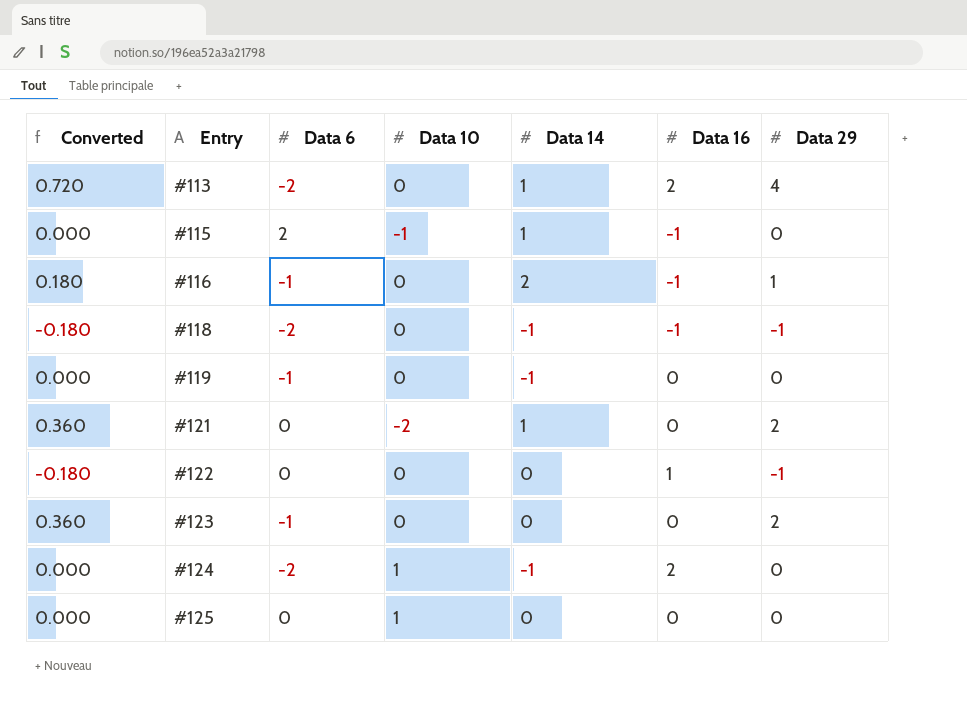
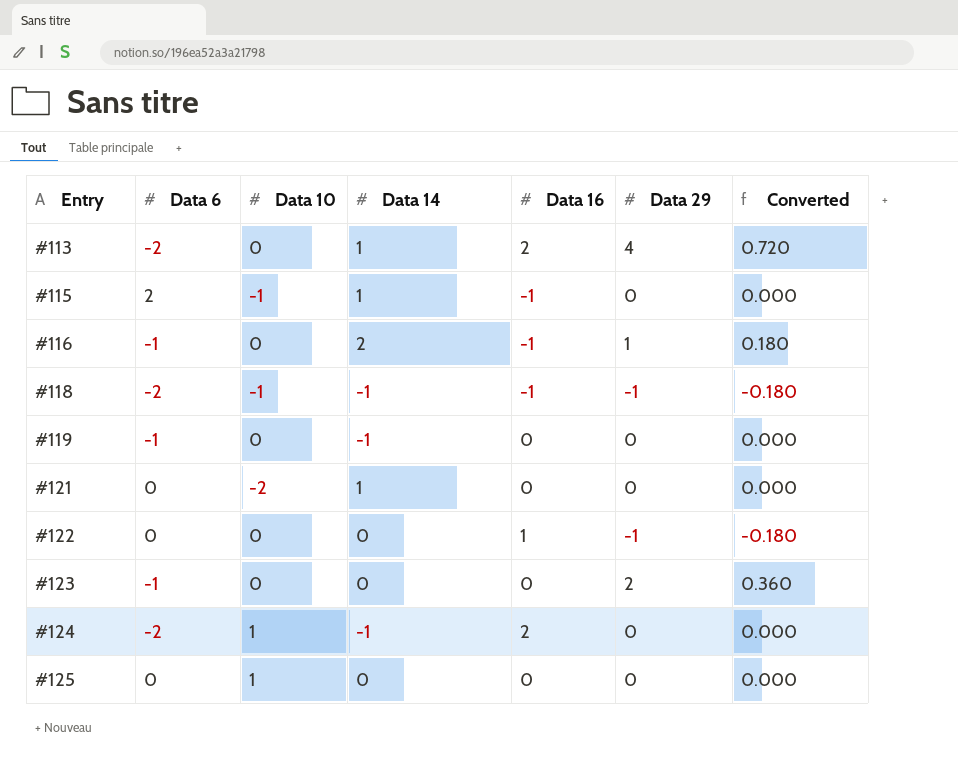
column Converted | position: 1 -> 7
#118 | Data 10: 0 -> -1
#121 | Data 29: 2 -> 0
#121 | Converted: 0.360 -> 0.000

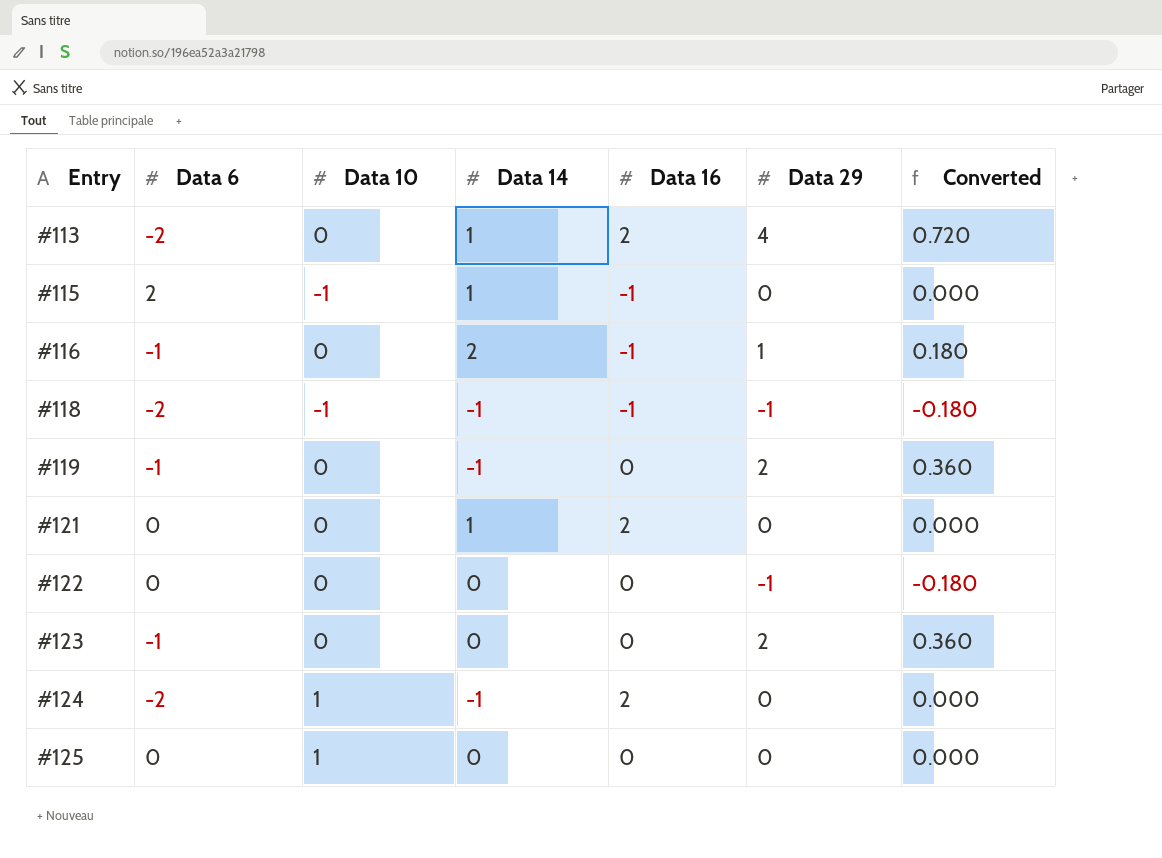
#119 | Data 29: 0 -> 2
#119 | Converted: 0.000 -> 0.360
#121 | Data 10: -2 -> 0
#121 | Data 16: 0 -> 2
#122 | Data 16: 1 -> 0

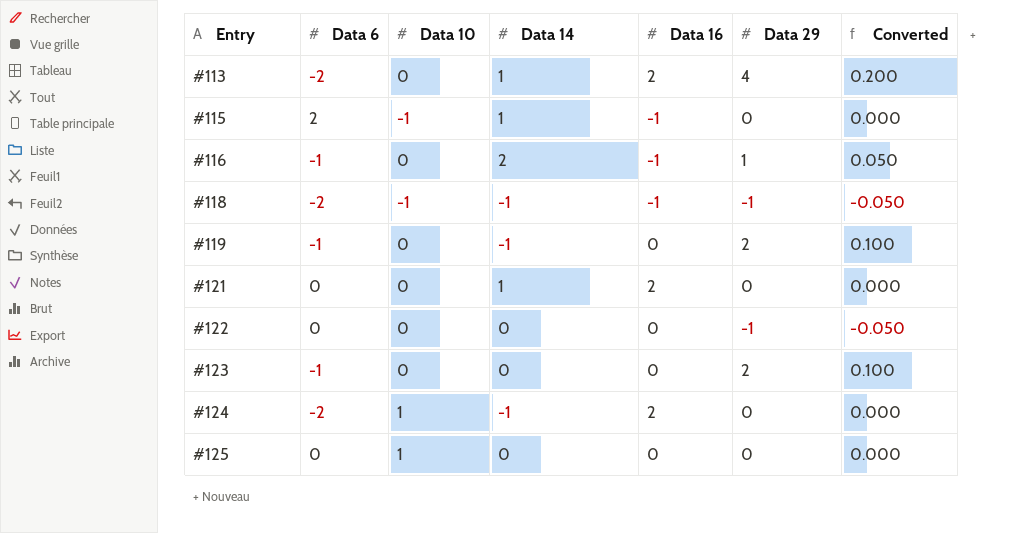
column Converted | formula: [Data 29] * 0.18 -> [Data 29] * 0.05

